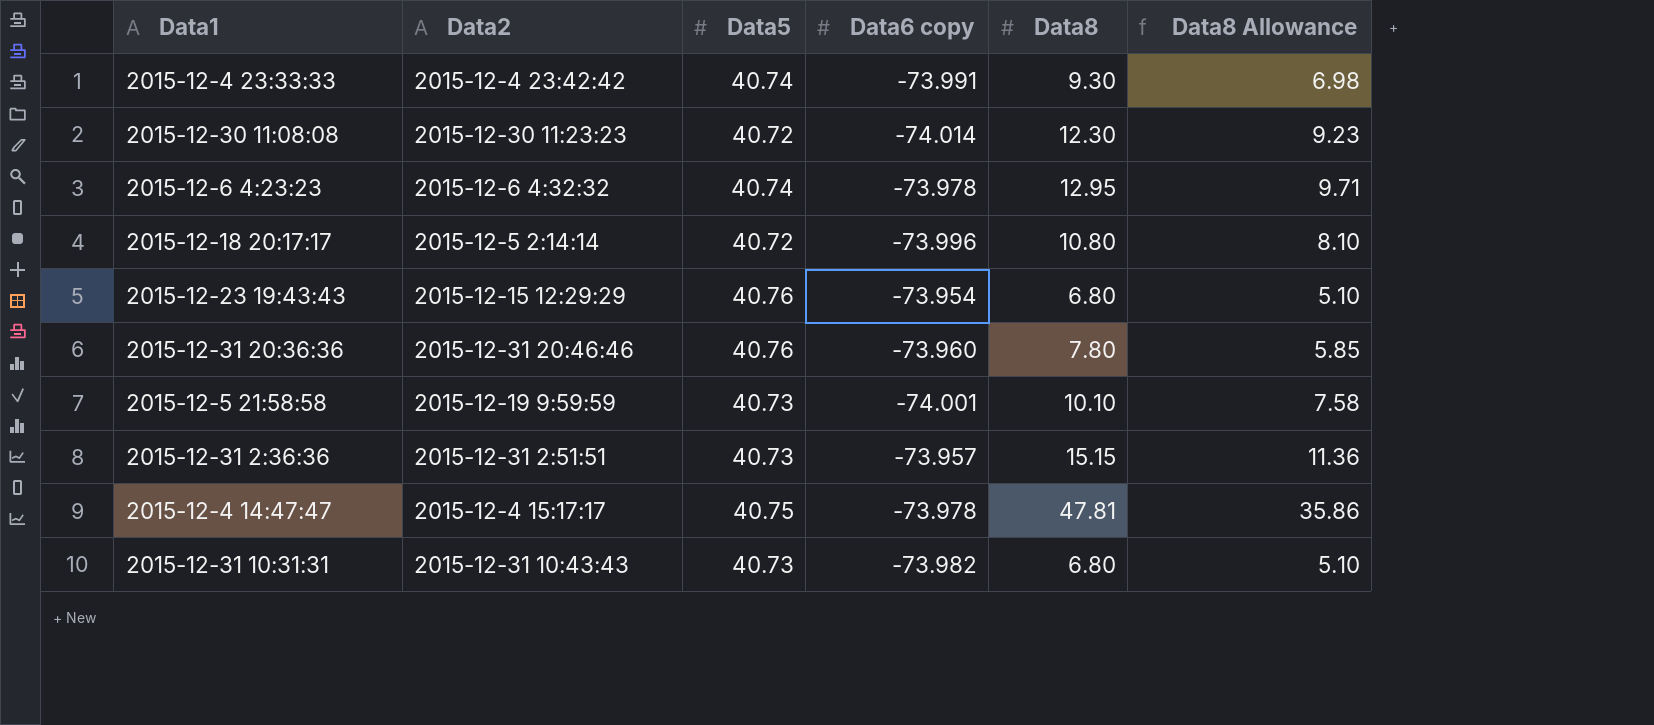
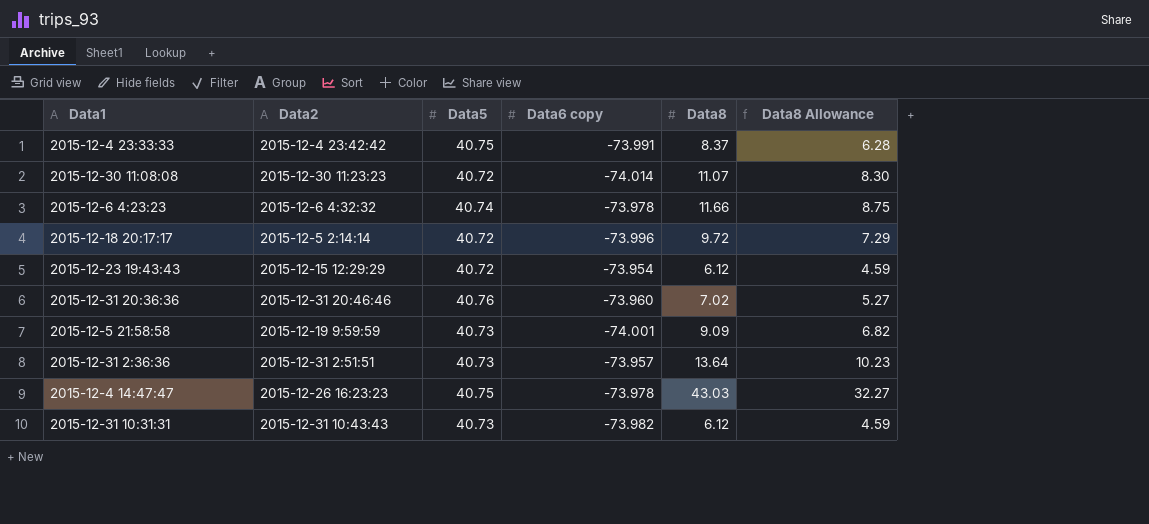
2015-12-4 23:33:33 | Data5: 40.74 -> 40.75
2015-12-4 23:33:33 | Data8: 9.30 -> 8.37
2015-12-4 23:33:33 | Data8 Allowance: 6.98 -> 6.28
2015-12-30 11:08:08 | Data8: 12.30 -> 11.07
2015-12-30 11:08:08 | Data8 Allowance: 9.23 -> 8.30
2015-12-6 4:23:23 | Data8: 12.95 -> 11.66
2015-12-6 4:23:23 | Data8 Allowance: 9.71 -> 8.75
2015-12-18 20:17:17 | Data8: 10.80 -> 9.72
2015-12-18 20:17:17 | Data8 Allowance: 8.10 -> 7.29
2015-12-23 19:43:43 | Data5: 40.76 -> 40.72
2015-12-23 19:43:43 | Data8: 6.80 -> 6.12
2015-12-23 19:43:43 | Data8 Allowance: 5.10 -> 4.59
2015-12-31 20:36:36 | Data8: 7.80 -> 7.02
2015-12-31 20:36:36 | Data8 Allowance: 5.85 -> 5.27
2015-12-5 21:58:58 | Data8: 10.10 -> 9.09
2015-12-5 21:58:58 | Data8 Allowance: 7.58 -> 6.82
2015-12-31 2:36:36 | Data8: 15.15 -> 13.64
2015-12-31 2:36:36 | Data8 Allowance: 11.36 -> 10.23
2015-12-4 14:47:47 | Data2: 2015-12-4 15:17:17 -> 2015-12-26 16:23:23
2015-12-4 14:47:47 | Data8: 47.81 -> 43.03
2015-12-4 14:47:47 | Data8 Allowance: 35.86 -> 32.27
2015-12-31 10:31:31 | Data8: 6.80 -> 6.12
2015-12-31 10:31:31 | Data8 Allowance: 5.10 -> 4.59

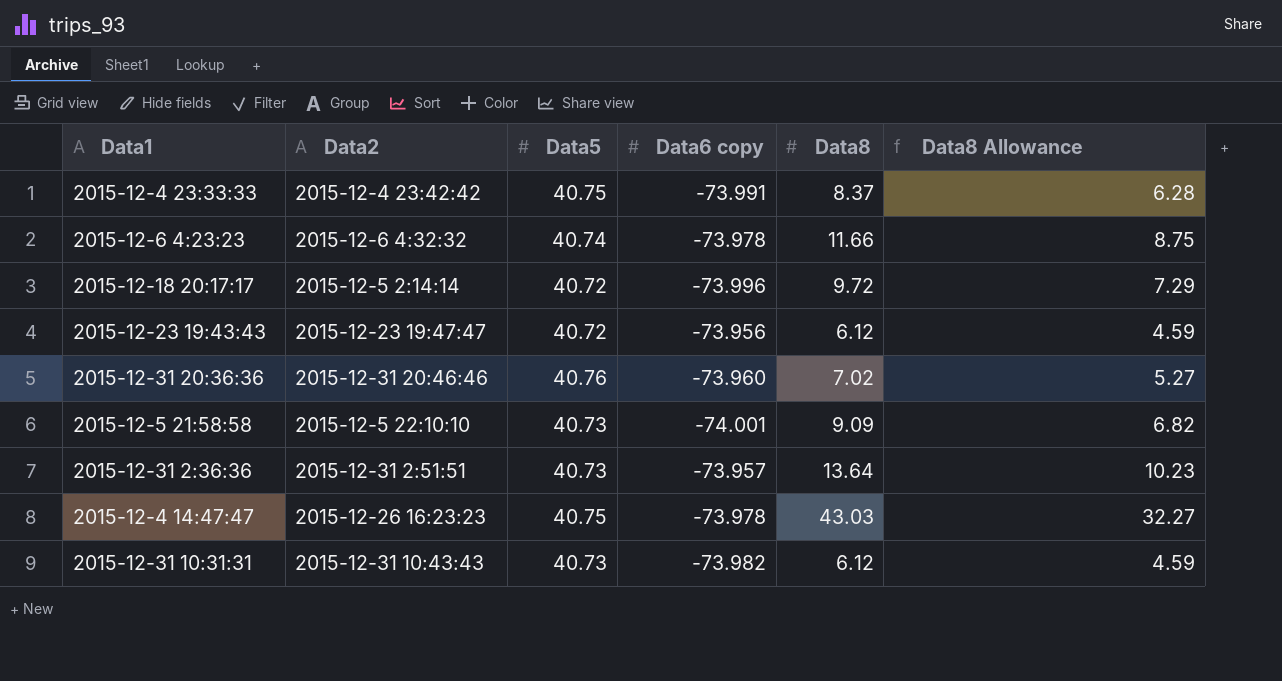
row 2015-12-30 11:08:08: 2015-12-30 11:23:23 | 40.72 | -74.014 | 11.07 | 8.30 -> none
2015-12-23 19:43:43 | Data2: 2015-12-15 12:29:29 -> 2015-12-23 19:47:47
2015-12-23 19:43:43 | Data6 copy: -73.954 -> -73.956
2015-12-5 21:58:58 | Data2: 2015-12-19 9:59:59 -> 2015-12-5 22:10:10

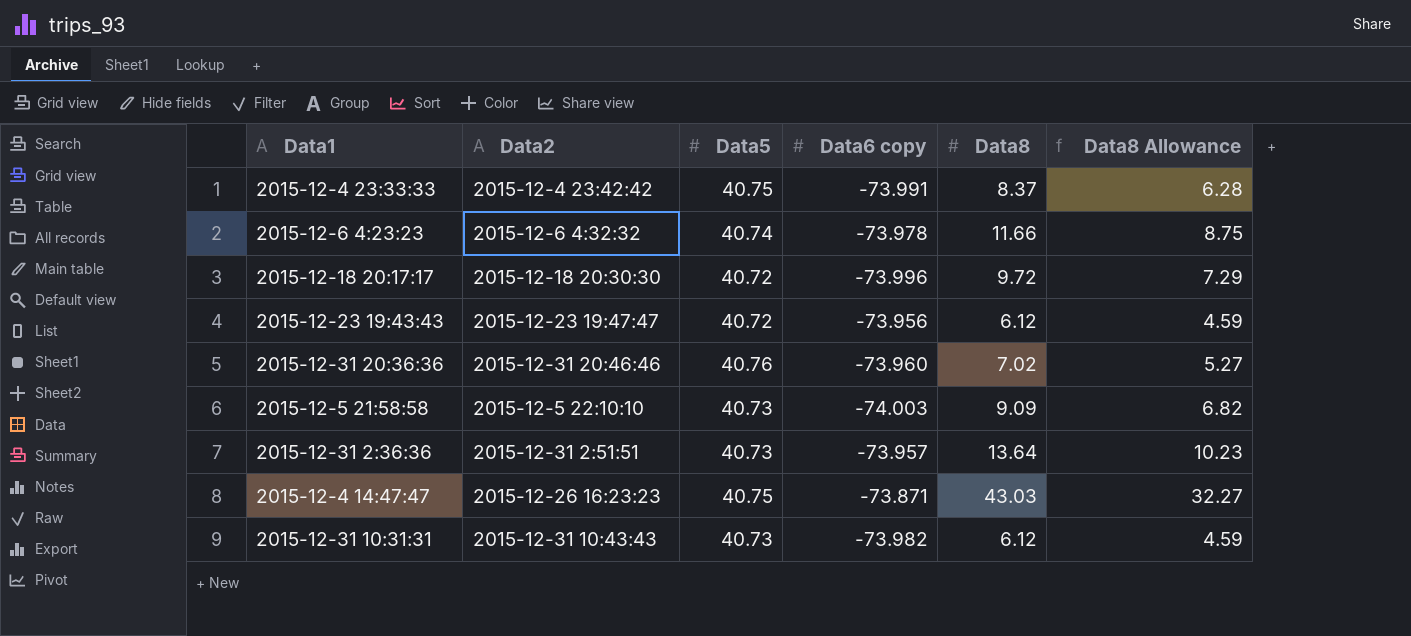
2015-12-18 20:17:17 | Data2: 2015-12-5 2:14:14 -> 2015-12-18 20:30:30
2015-12-5 21:58:58 | Data6 copy: -74.001 -> -74.003
2015-12-4 14:47:47 | Data6 copy: -73.978 -> -73.871

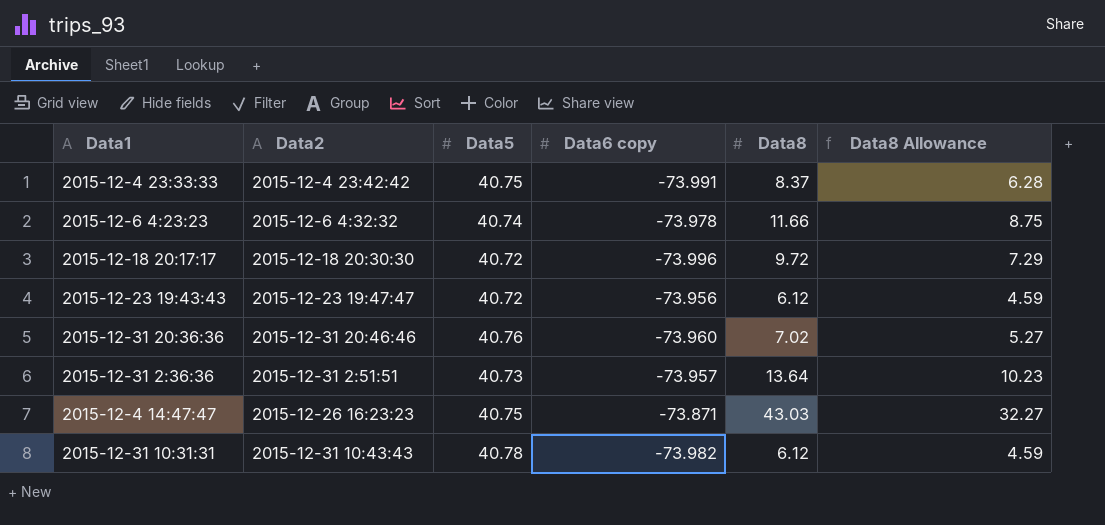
row 2015-12-5 21:58:58: 2015-12-5 22:10:10 | 40.73 | -74.003 | 9.09 | 6.82 -> none
2015-12-31 10:31:31 | Data5: 40.73 -> 40.78

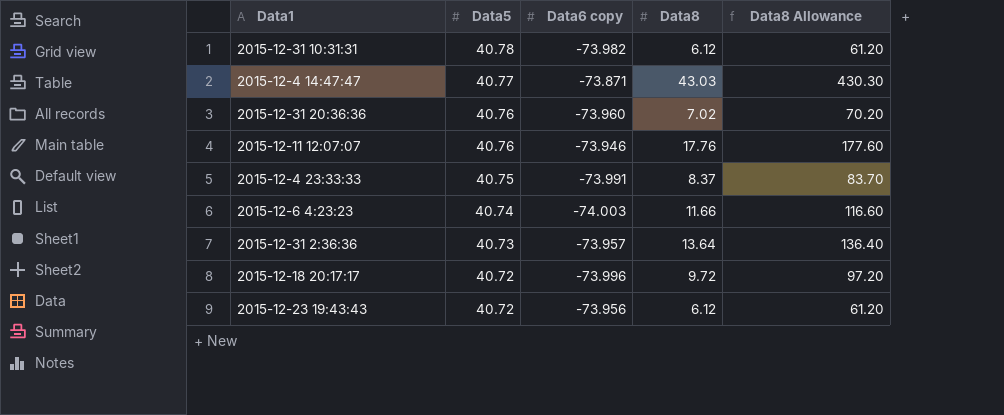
row order: none -> Data5 descending
column Data2 | position: 2 -> none
column Data8 Allowance | formula: [Data8] * 0.75 -> [Data8] * 10
2015-12-4 14:47:47 | Data5: 40.75 -> 40.77
row 2015-12-11 12:07:07: none -> 40.76 | -73.946 | 17.76 | 177.60
2015-12-6 4:23:23 | Data6 copy: -73.978 -> -74.003

